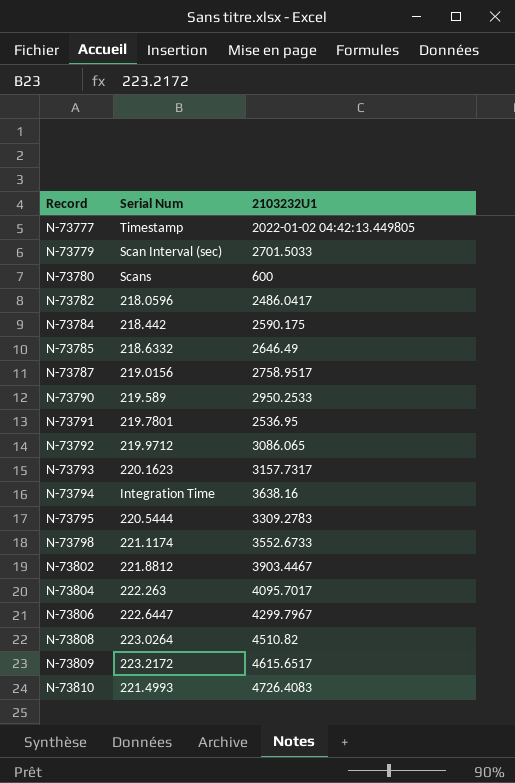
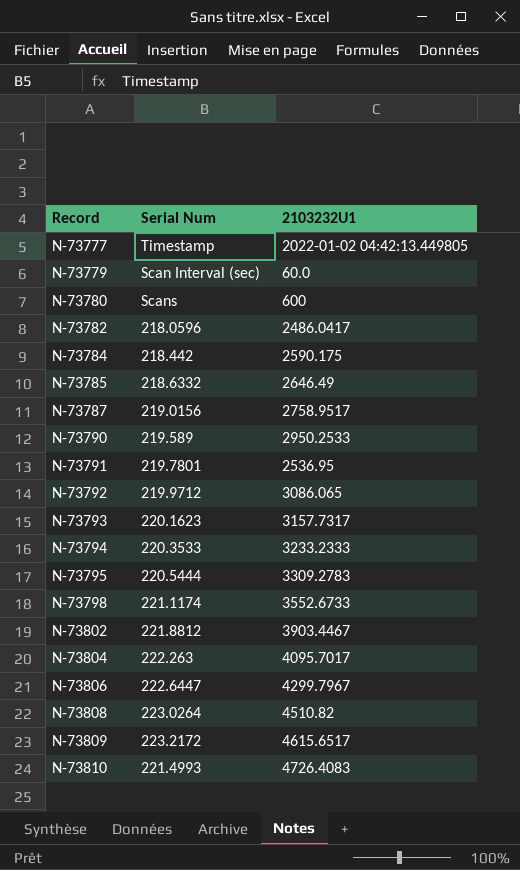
N-73779 | 2103232U1: 2701.5033 -> 60.0
N-73794 | Serial Num: Integration Time -> 220.3533
N-73794 | 2103232U1: 3638.16 -> 3233.2333

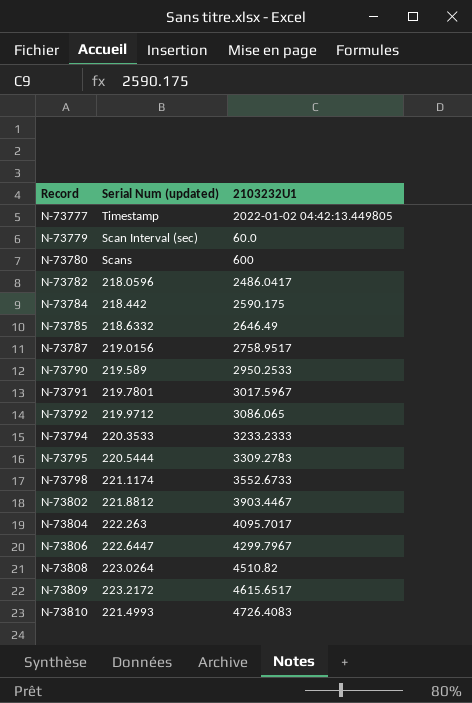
column name: Serial Num -> Serial Num (updated)
row N-73793: 220.1623 | 3157.7317 -> none
N-73791 | 2103232U1: 2536.95 -> 3017.5967

